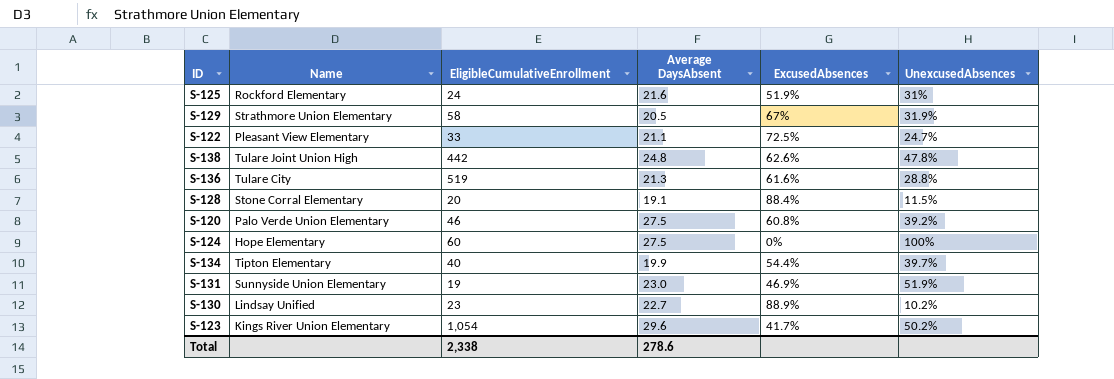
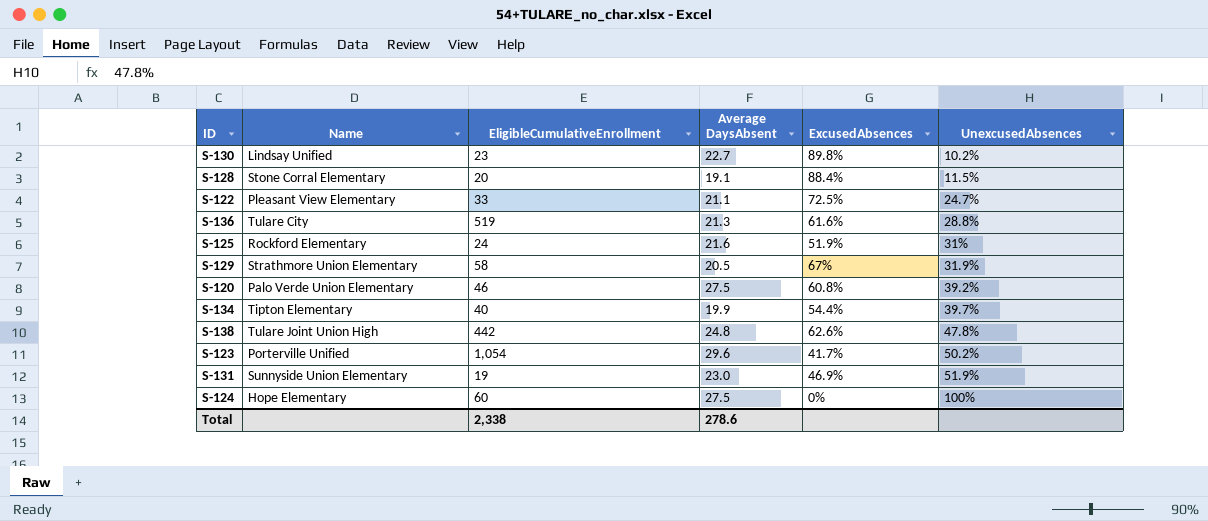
row order: none -> UnexcusedAbsences ascending
S-130 | ExcusedAbsences: 88.9% -> 89.8%
S-123 | Name: Kings River Union Elementary -> Porterville Unified

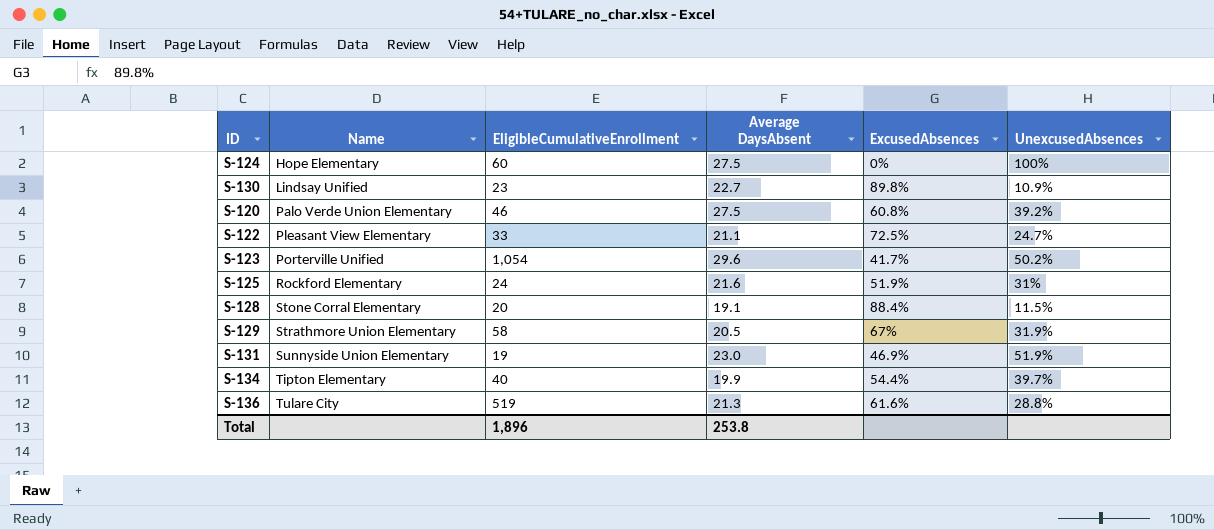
row order: UnexcusedAbsences ascending -> Name ascending
row S-138: Tulare Joint Union High | 442 | 24.8 | 62.6% | 47.8% -> none
S-130 | UnexcusedAbsences: 10.2% -> 10.9%
Total | EligibleCumulativeEnrollment: 2,338 -> 1,896
Total | Average DaysAbsent: 278.6 -> 253.8

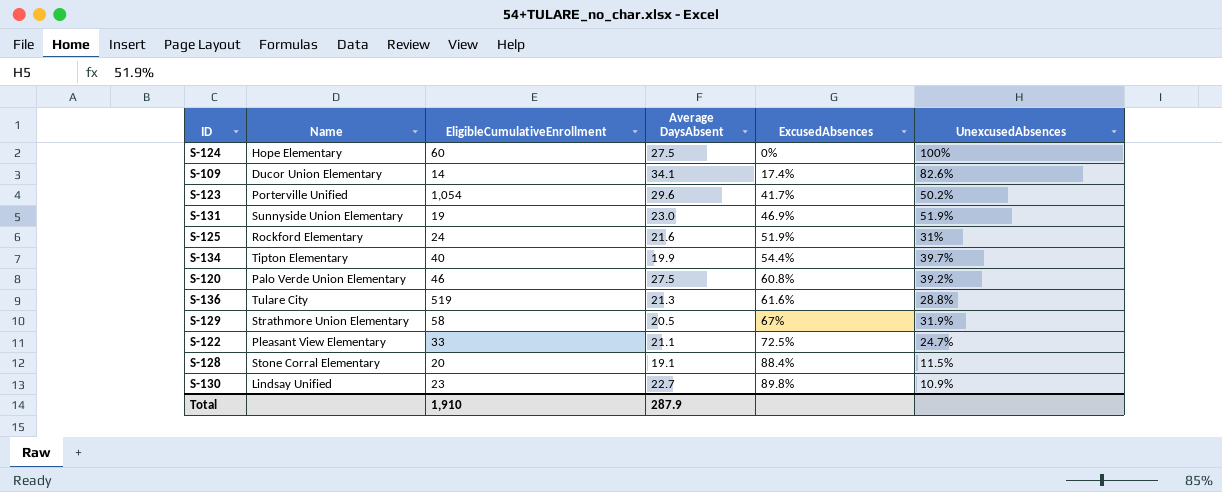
row order: Name ascending -> ExcusedAbsences ascending
row S-109: none -> Ducor Union Elementary | 14 | 34.1 | 17.4% | 82.6%
Total | EligibleCumulativeEnrollment: 1,896 -> 1,910
Total | Average DaysAbsent: 253.8 -> 287.9

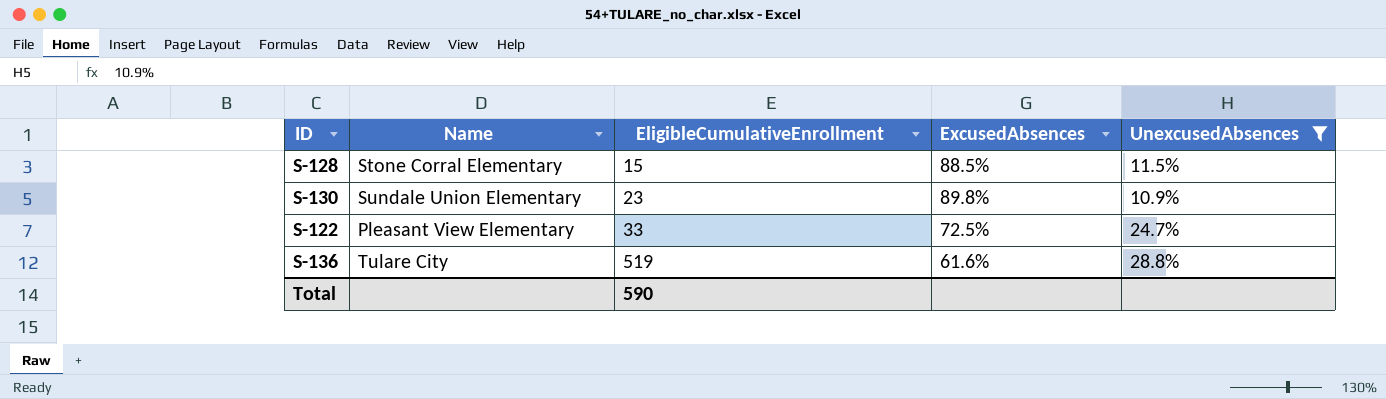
filter: none -> UnexcusedAbsences <= 28.8%
row order: ExcusedAbsences ascending -> EligibleCumulativeEnrollment ascending
column Average DaysAbsent | position: 4 -> none
S-128 | EligibleCumulativeEnrollment: 20 -> 15
S-128 | ExcusedAbsences: 88.4% -> 88.5%
S-130 | Name: Lindsay Unified -> Sundale Union Elementary
Total | EligibleCumulativeEnrollment: 1,910 -> 590

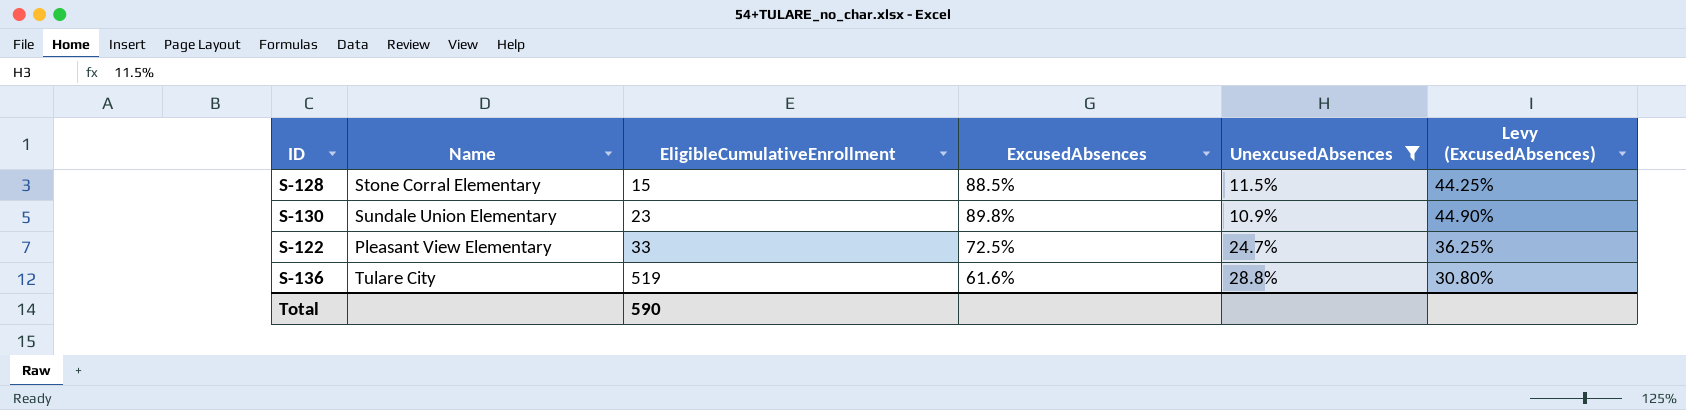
column Levy (ExcusedAbsences) | formula: none -> [ExcusedAbsences] * 0.5

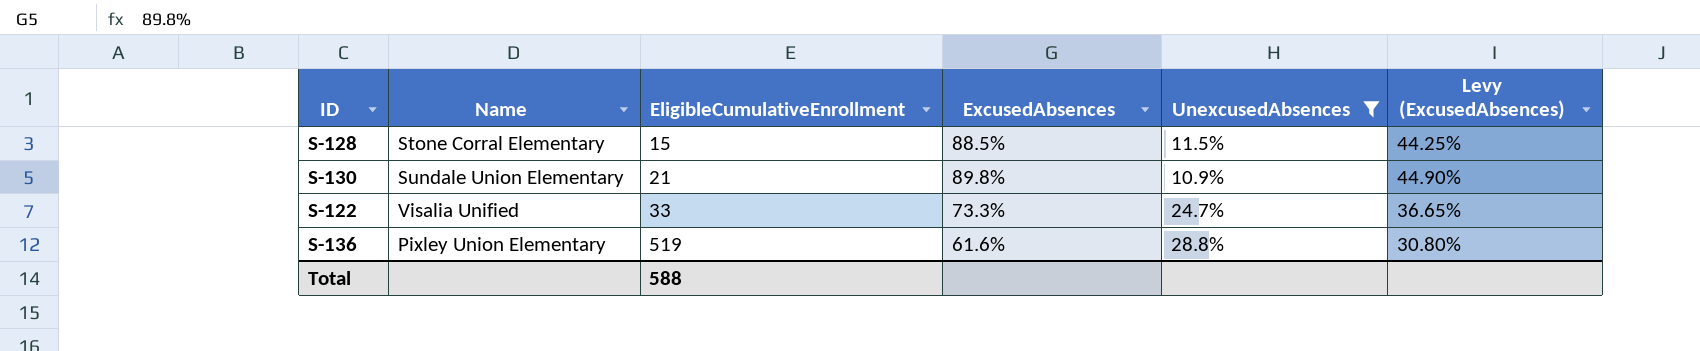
S-130 | EligibleCumulativeEnrollment: 23 -> 21
S-122 | Name: Pleasant View Elementary -> Visalia Unified
S-122 | ExcusedAbsences: 72.5% -> 73.3%
S-122 | Levy (ExcusedAbsences): 36.25% -> 36.65%
S-136 | Name: Tulare City -> Pixley Union Elementary
Total | EligibleCumulativeEnrollment: 590 -> 588

